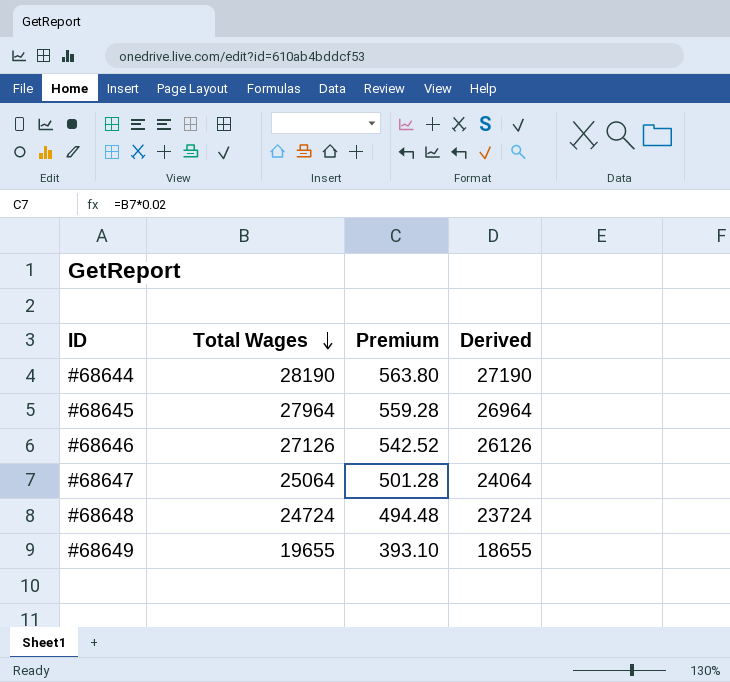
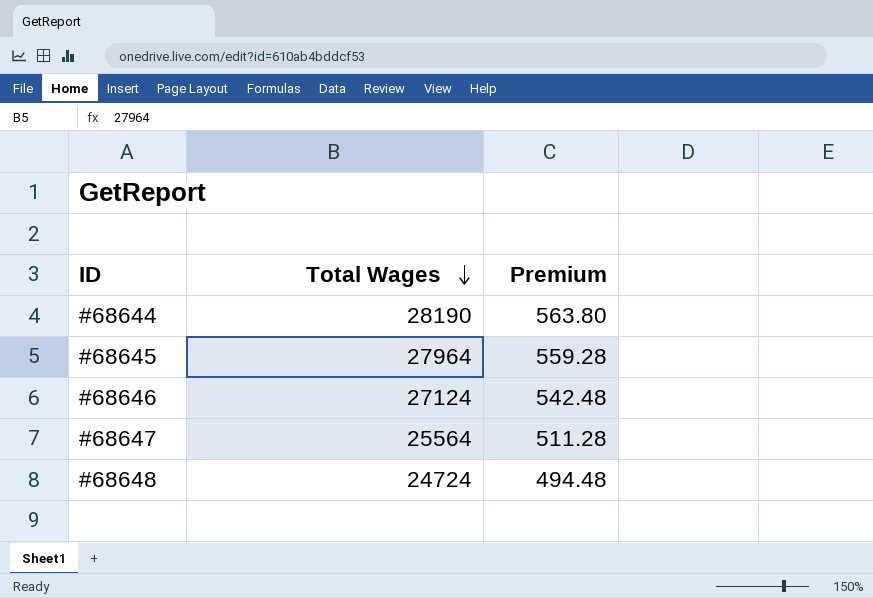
column Derived | formula: [Total Wages] - 1000 -> none
row #68649: 19655 | 393.10 | 18655 -> none
#68646 | Total Wages: 27126 -> 27124
#68646 | Premium: 542.52 -> 542.48
#68647 | Total Wages: 25064 -> 25564
#68647 | Premium: 501.28 -> 511.28

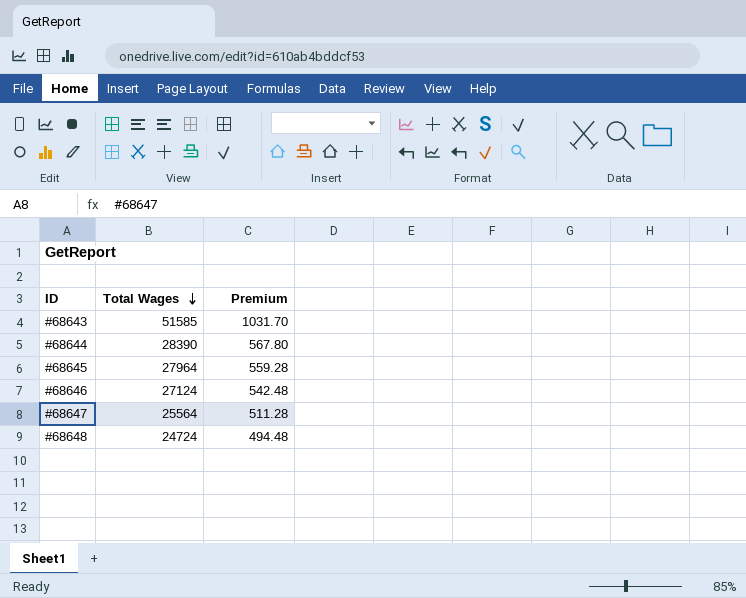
row #68643: none -> 51585 | 1031.70
#68644 | Total Wages: 28190 -> 28390
#68644 | Premium: 563.80 -> 567.80

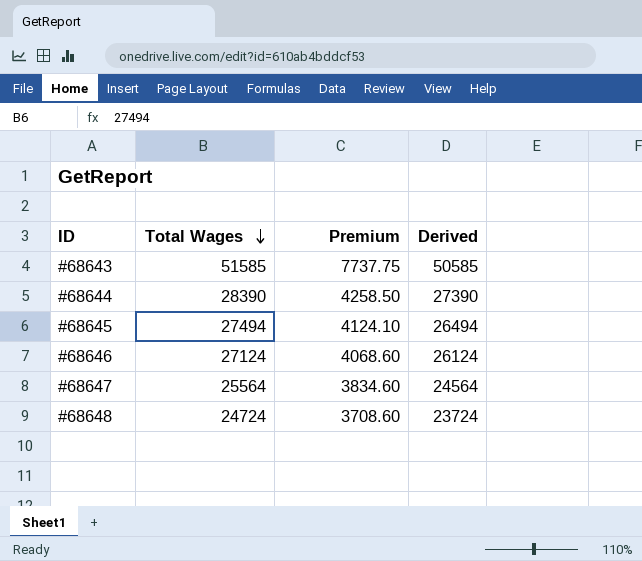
column Premium | formula: [Total Wages] * 0.02 -> [Total Wages] * 0.15
column Derived | formula: none -> [Total Wages] - 1000
#68645 | Total Wages: 27964 -> 27494

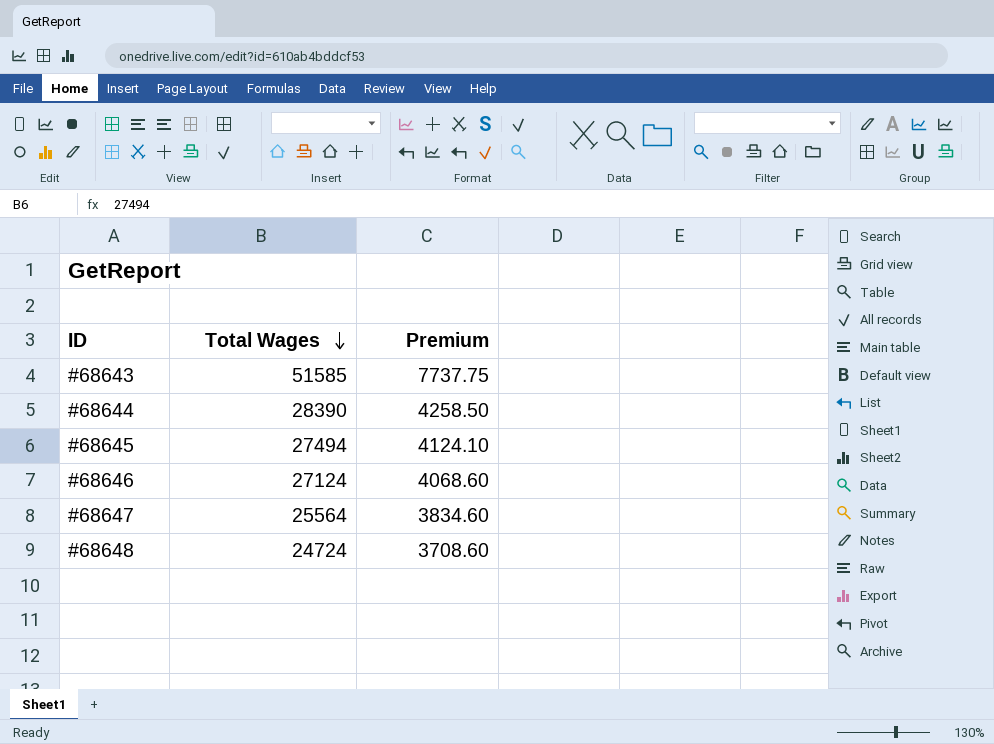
column Derived | formula: [Total Wages] - 1000 -> none

